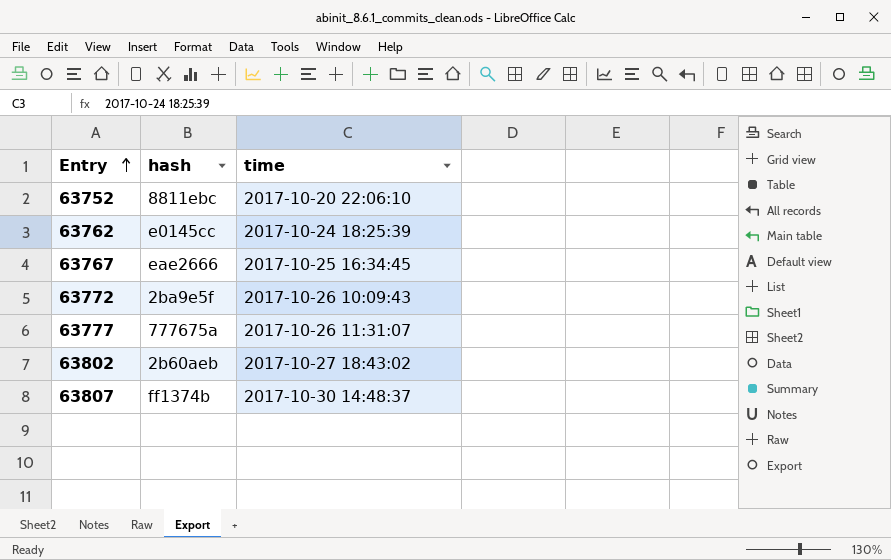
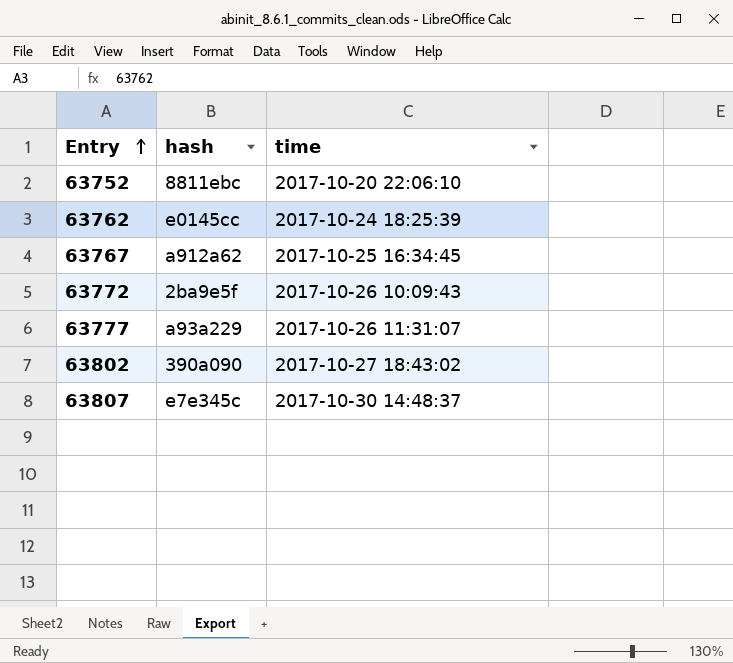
63767 | hash: eae2666 -> a912a62
63777 | hash: 777675a -> a93a229
63802 | hash: 2b60aeb -> 390a090
63807 | hash: ff1374b -> e7e345c

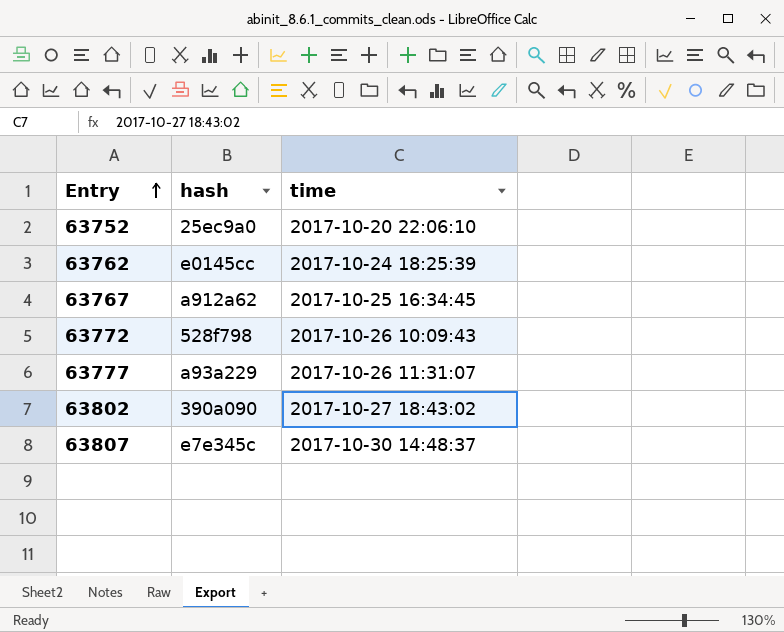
63752 | hash: 8811ebc -> 25ec9a0
63772 | hash: 2ba9e5f -> 528f798

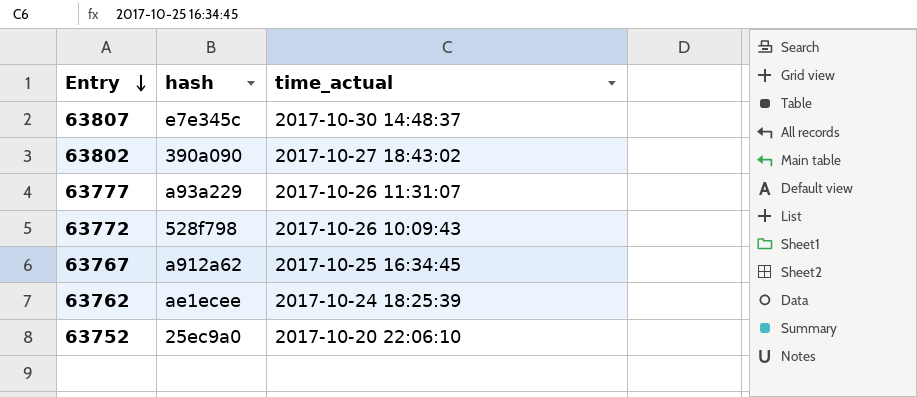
row order: Entry ascending -> Entry descending
column name: time -> time_actual
63762 | hash: e0145cc -> ae1ecee

